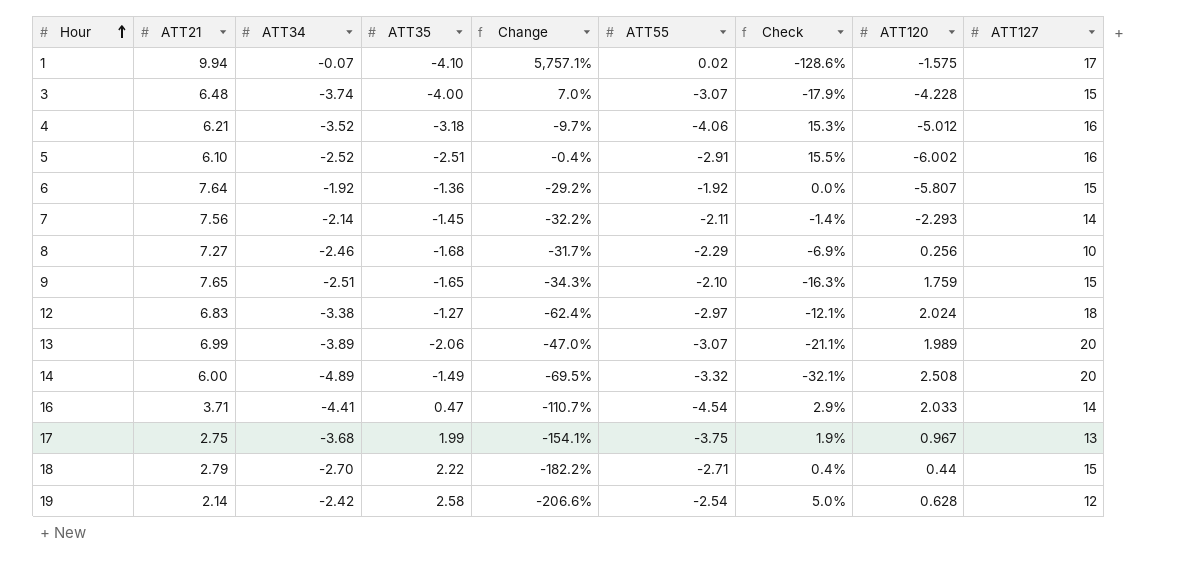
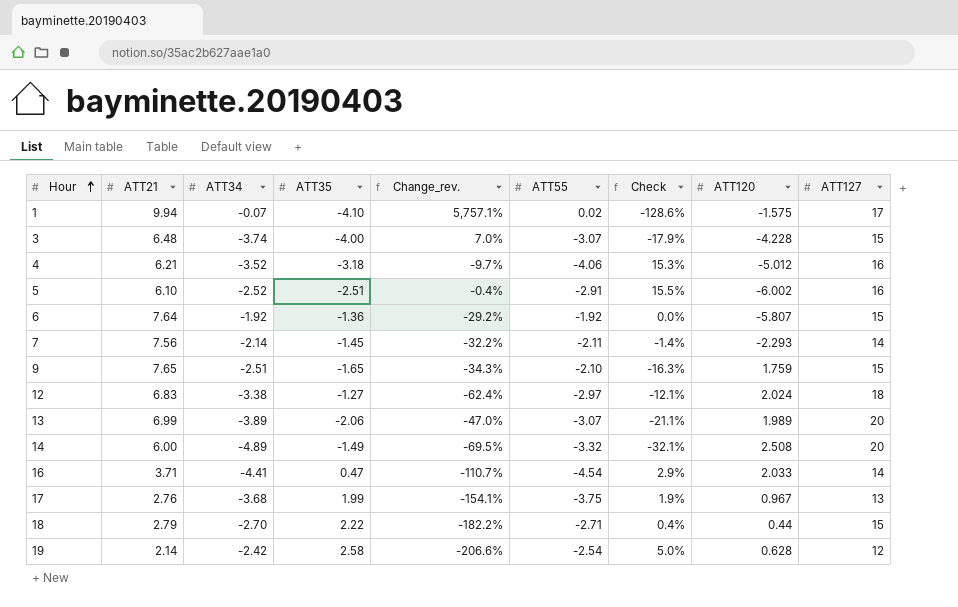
column name: Change -> Change_rev.
row 8: 7.27 | -2.46 | -1.68 | -31.7% | -2.29 | -6.9% | 0.256 | 10 -> none
17 | ATT21: 2.75 -> 2.76

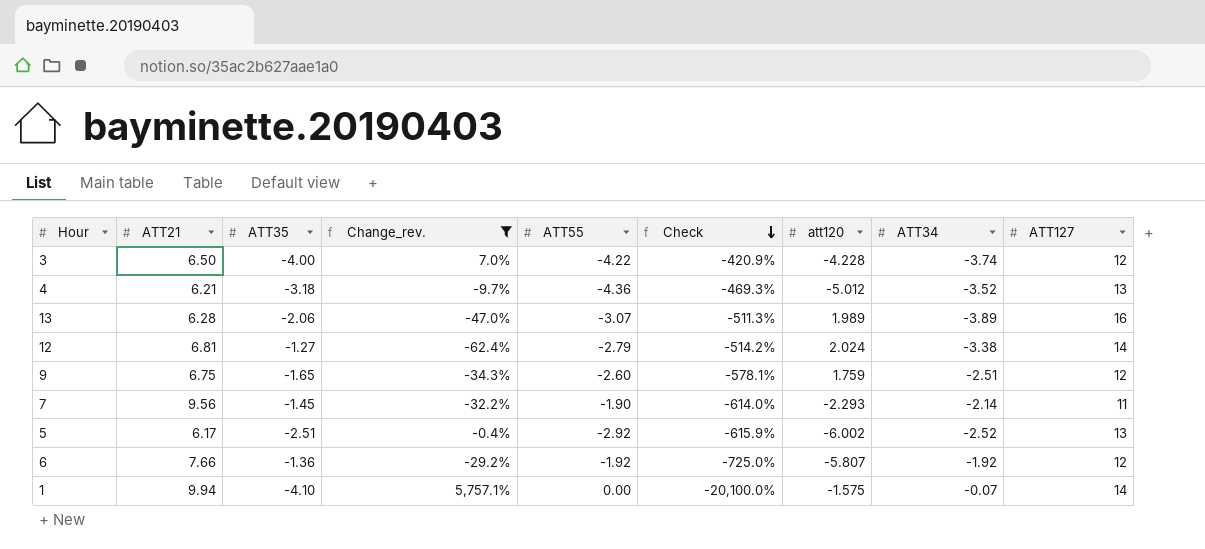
filter: none -> Change_rev. >= -62.4%
row order: Hour ascending -> Check descending
column Check | formula: ([ATT55] - [ATT34]) / [ATT34] -> ([ATT127] - [ATT34]) / [ATT34]
column name: ATT120 -> att120
column ATT34 | position: 3 -> 8
3 | ATT21: 6.48 -> 6.50
3 | ATT55: -3.07 -> -4.22
3 | ATT127: 15 -> 12
4 | ATT55: -4.06 -> -4.36
4 | ATT127: 16 -> 13
13 | ATT21: 6.99 -> 6.28
13 | ATT127: 20 -> 16
12 | ATT21: 6.83 -> 6.81
12 | ATT55: -2.97 -> -2.79
12 | ATT127: 18 -> 14
9 | ATT21: 7.65 -> 6.75
9 | ATT55: -2.10 -> -2.60
9 | ATT127: 15 -> 12
7 | ATT21: 7.56 -> 9.56
7 | ATT55: -2.11 -> -1.90
7 | ATT127: 14 -> 11
5 | ATT21: 6.10 -> 6.17
5 | ATT55: -2.91 -> -2.92
5 | ATT127: 16 -> 13
6 | ATT21: 7.64 -> 7.66
6 | ATT127: 15 -> 12
1 | ATT55: 0.02 -> 0.00
1 | ATT127: 17 -> 14

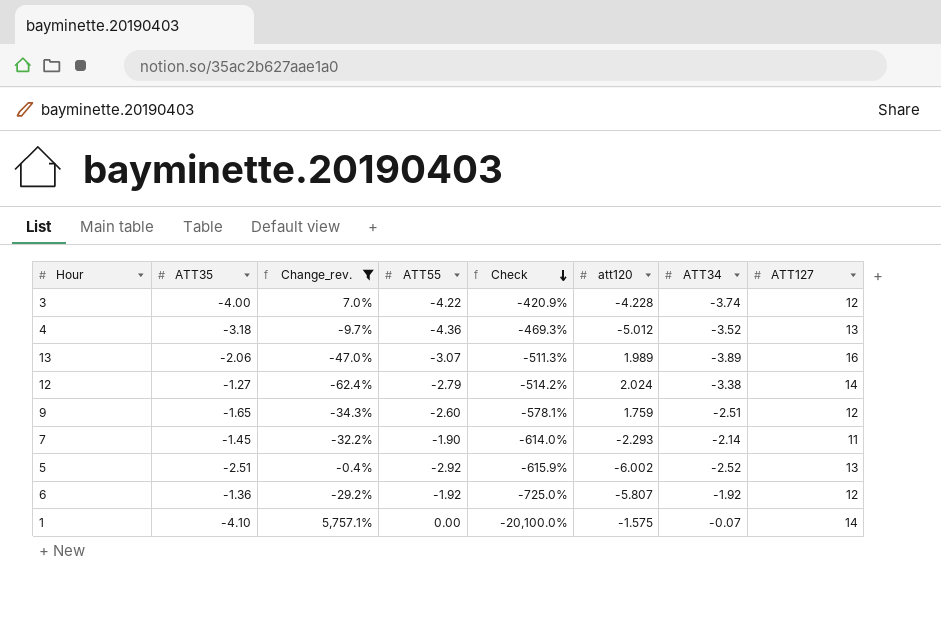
column ATT21 | position: 2 -> none

